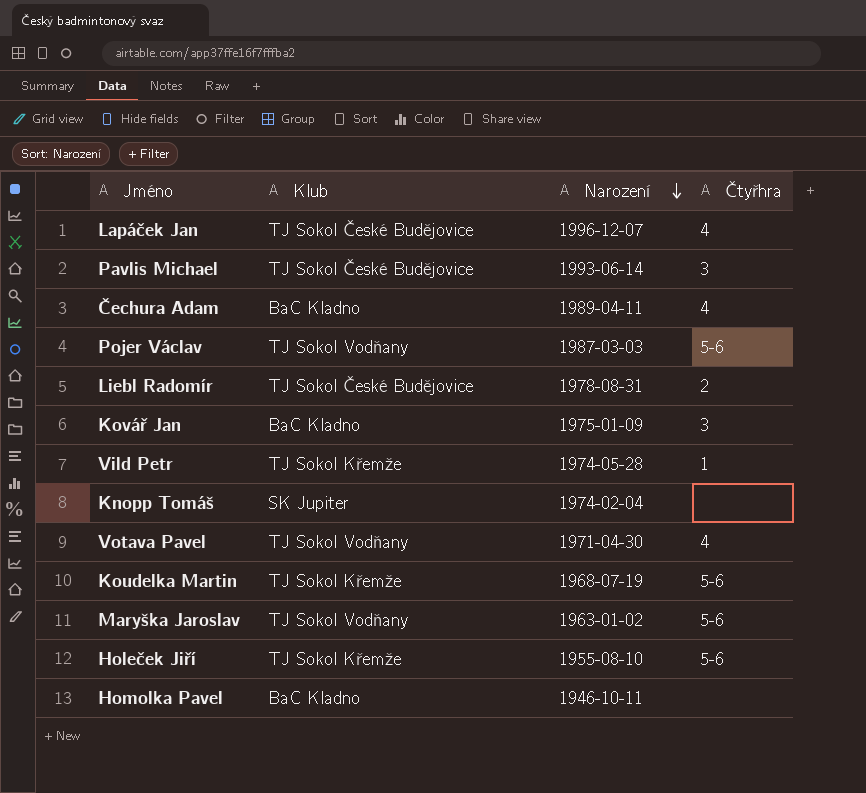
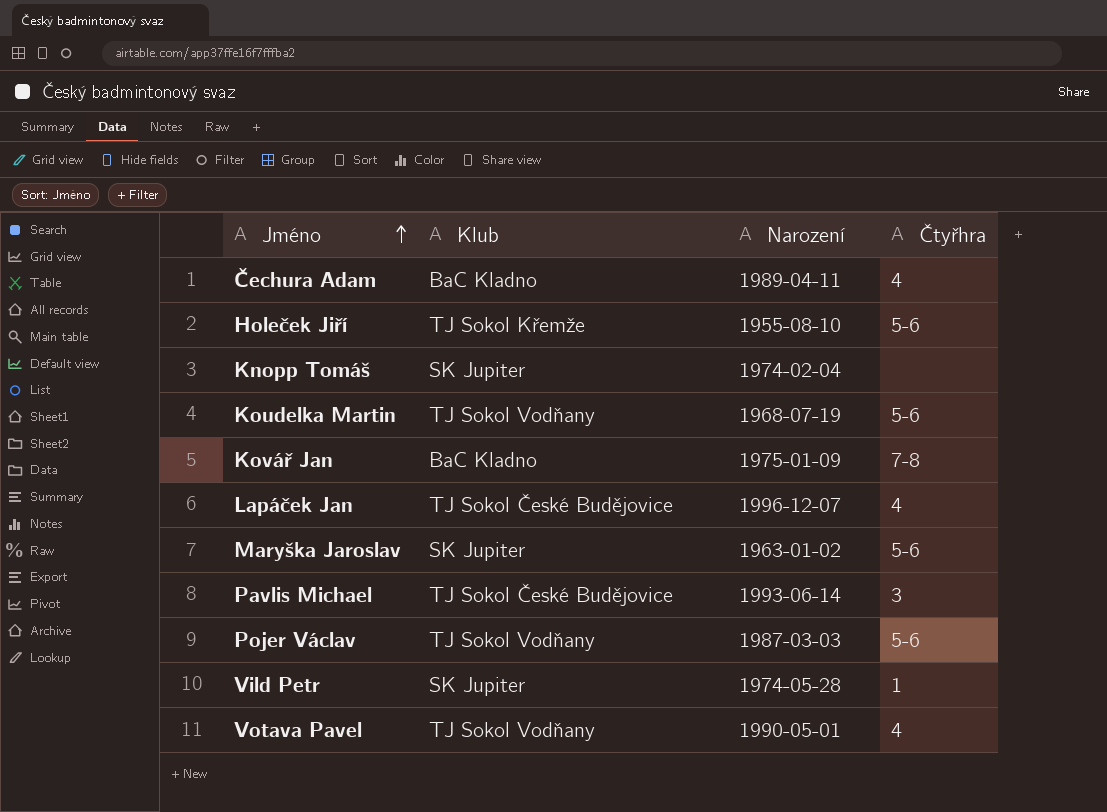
row order: Narození descending -> Jméno ascending
row Liebl Radomír: TJ Sokol České Budějovice | 1978-08-31 | 2 -> none
row Homolka Pavel: BaC Kladno | 1946-10-11 | none -> none
Koudelka Martin | Klub: TJ Sokol Křemže -> TJ Sokol Vodňany
Kovář Jan | Čtyřhra: 3 -> 7-8
Maryška Jaroslav | Klub: TJ Sokol Vodňany -> SK Jupiter
Vild Petr | Klub: TJ Sokol Křemže -> SK Jupiter
Votava Pavel | Narození: 1971-04-30 -> 1990-05-01

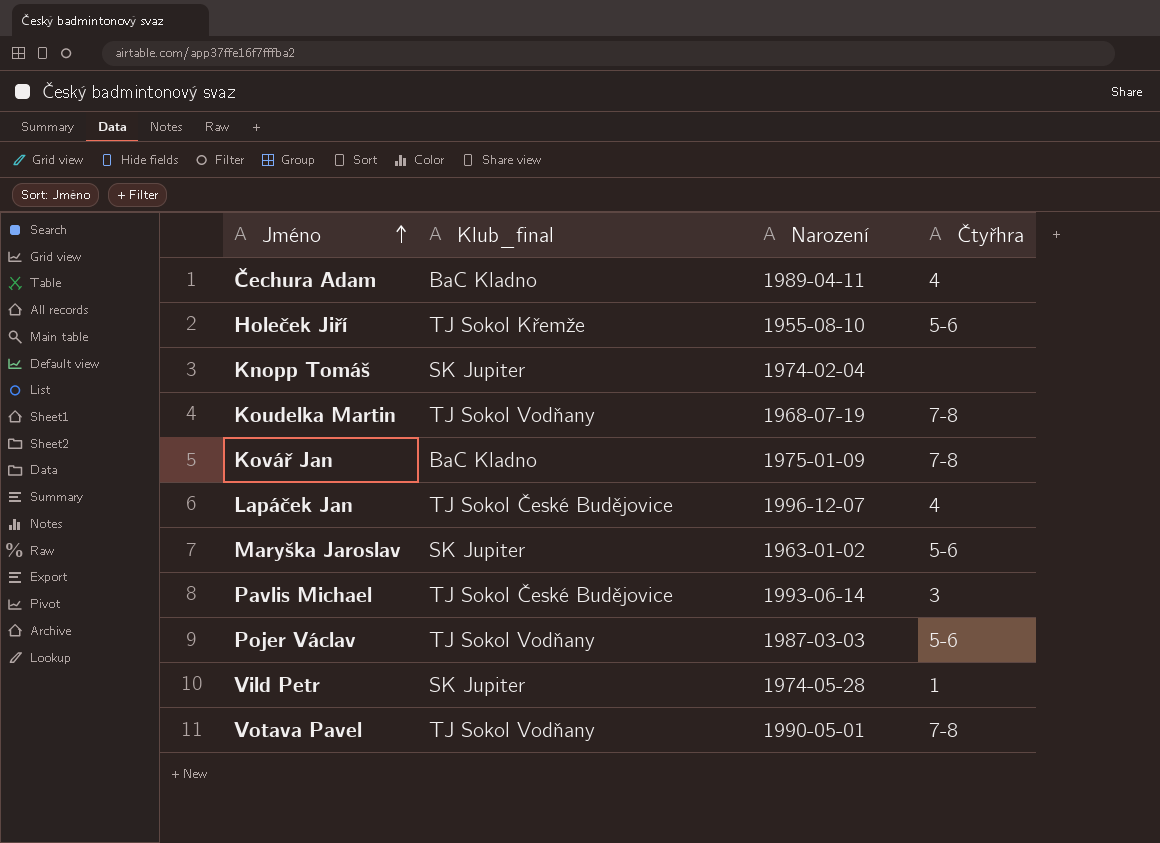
column name: Klub -> Klub_final
Koudelka Martin | Čtyřhra: 5-6 -> 7-8
Votava Pavel | Čtyřhra: 4 -> 7-8

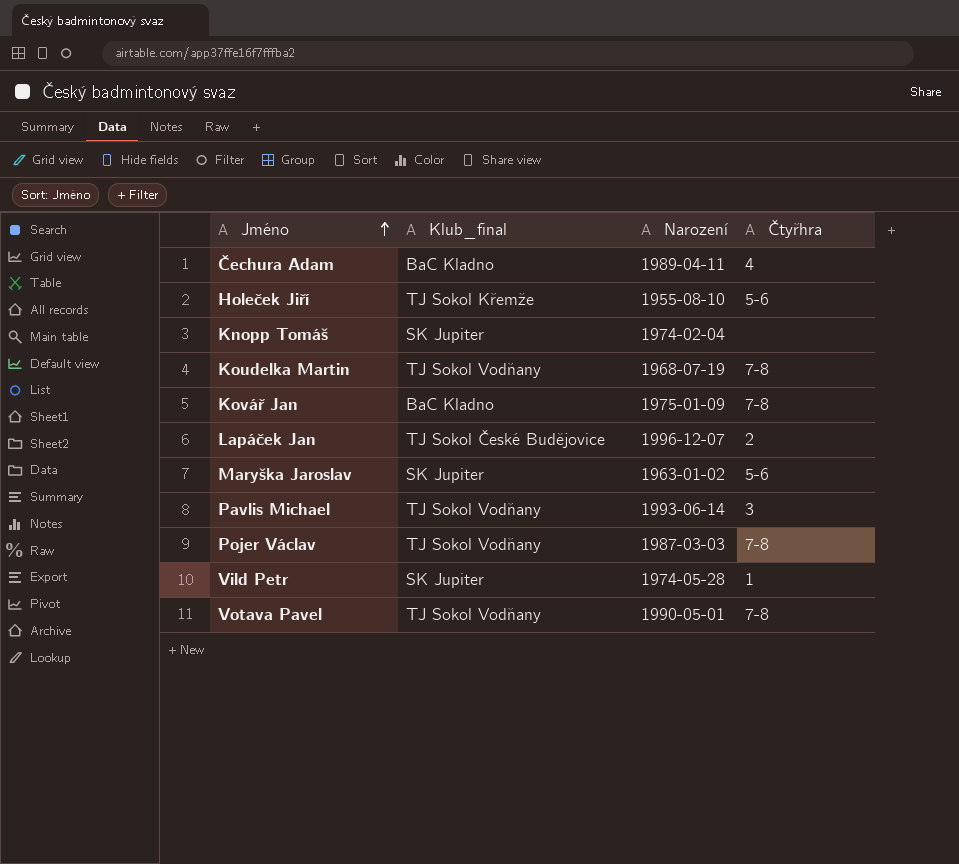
Lapáček Jan | Čtyřhra: 4 -> 2
Pavlis Michael | Klub_final: TJ Sokol České Budějovice -> TJ Sokol Vodňany
Pojer Václav | Čtyřhra: 5-6 -> 7-8

